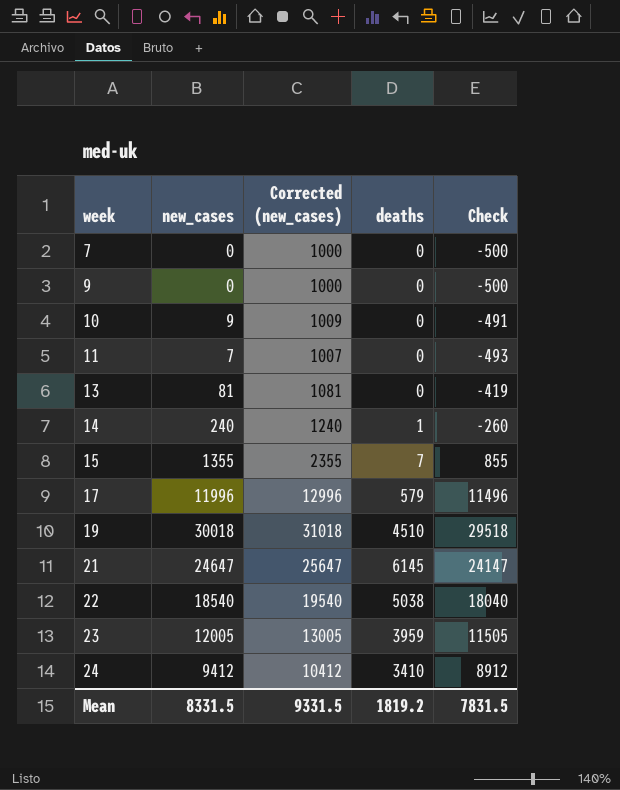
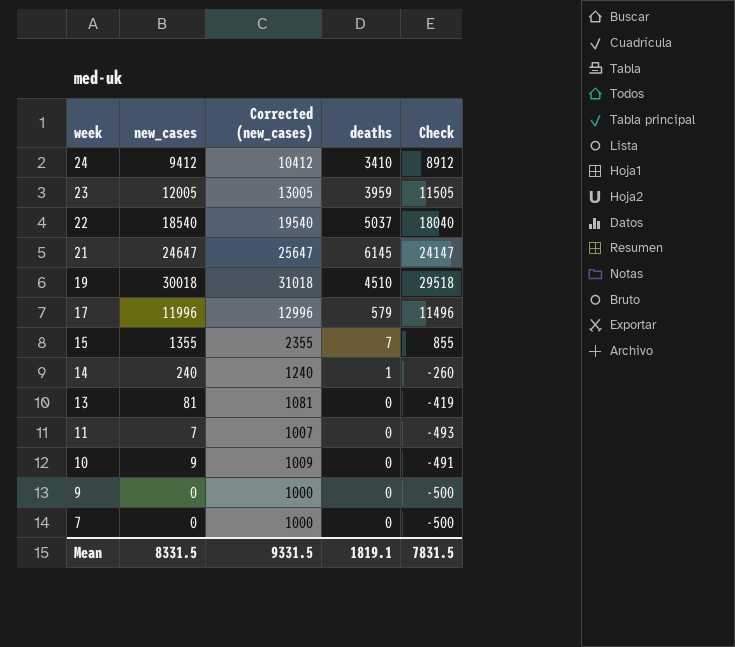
row order: week ascending -> week descending
22 | deaths: 5038 -> 5037
Mean | deaths: 1819.2 -> 1819.1

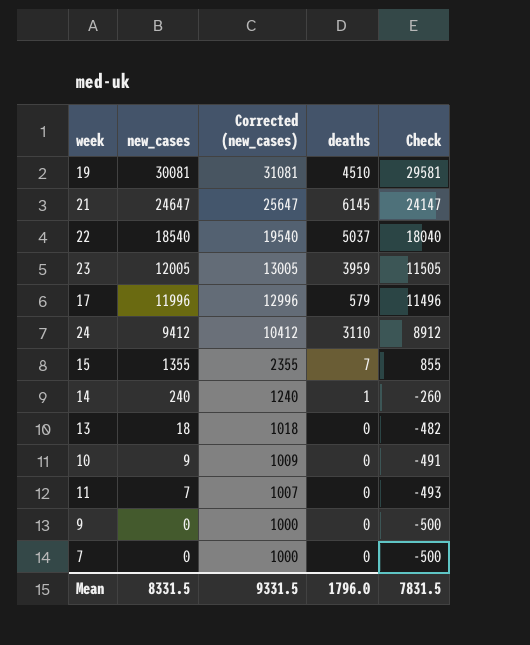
row order: week descending -> new_cases descending
19 | new_cases: 30018 -> 30081
19 | Corrected (new_cases): 31018 -> 31081
19 | Check: 29518 -> 29581
24 | deaths: 3410 -> 3110
13 | new_cases: 81 -> 18
13 | Corrected (new_cases): 1081 -> 1018
13 | Check: -419 -> -482
Mean | deaths: 1819.1 -> 1796.0

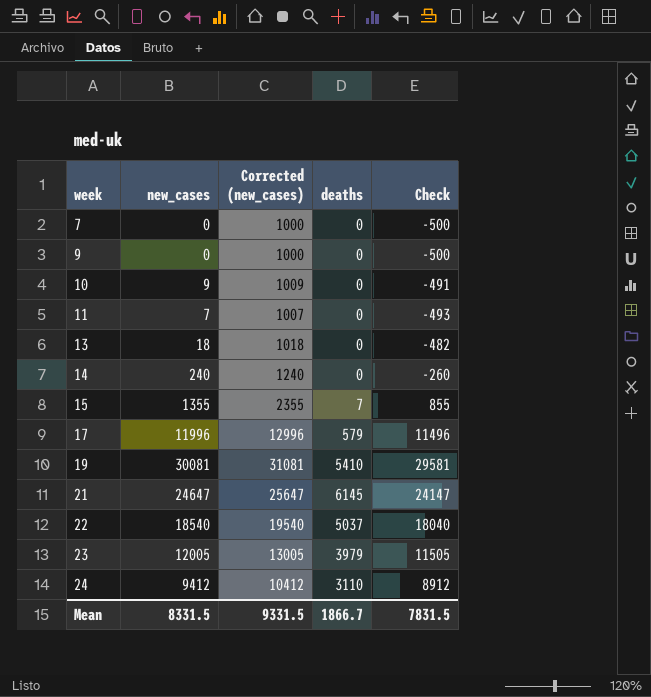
row order: new_cases descending -> week ascending
14 | deaths: 1 -> 0
19 | deaths: 4510 -> 5410
23 | deaths: 3959 -> 3979
Mean | deaths: 1796.0 -> 1866.7

